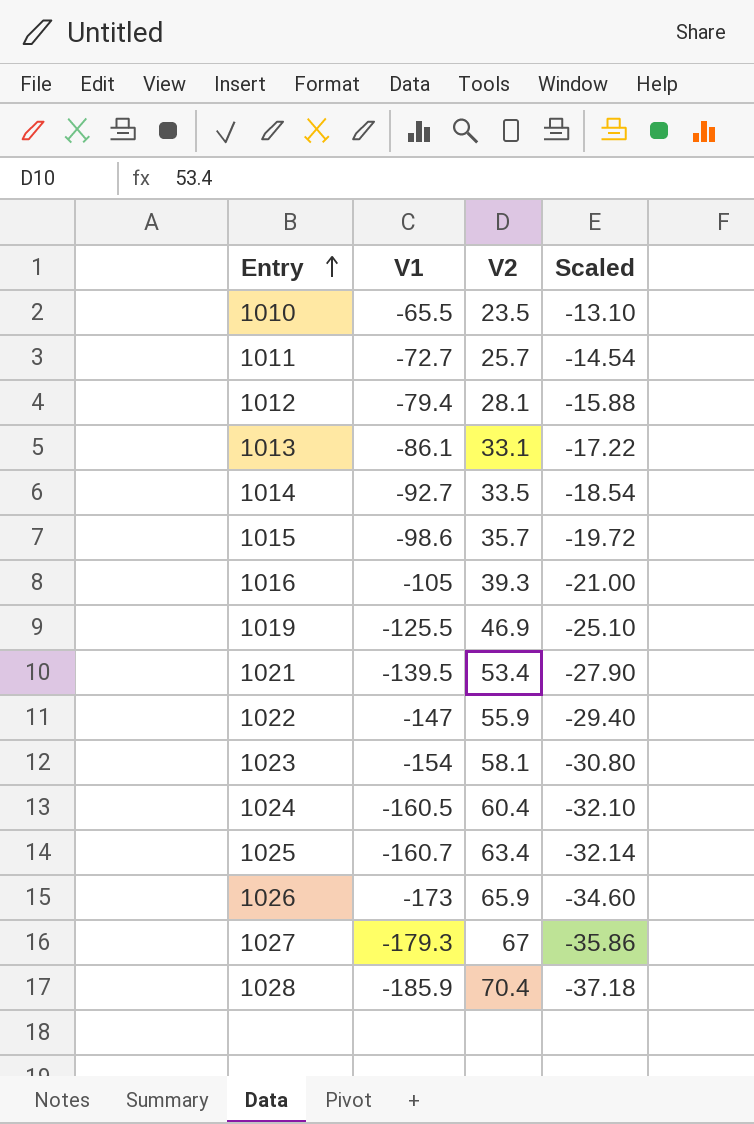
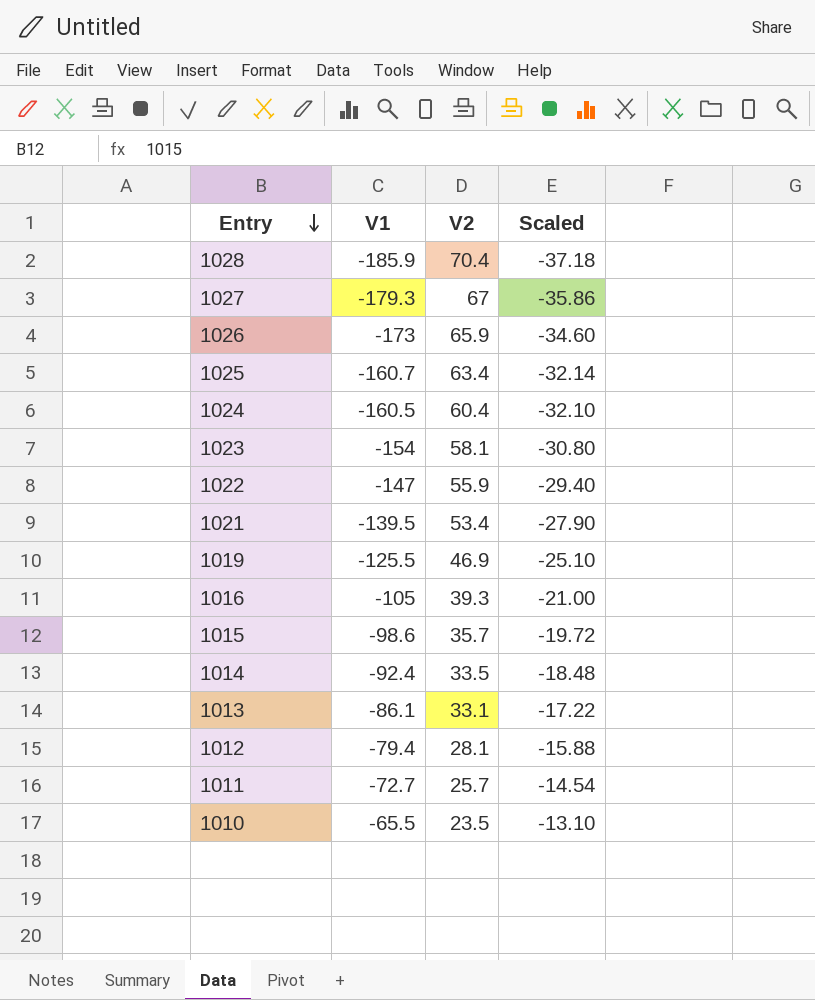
row order: Entry ascending -> Entry descending
1014 | V1: -92.7 -> -92.4
1014 | Scaled: -18.54 -> -18.48

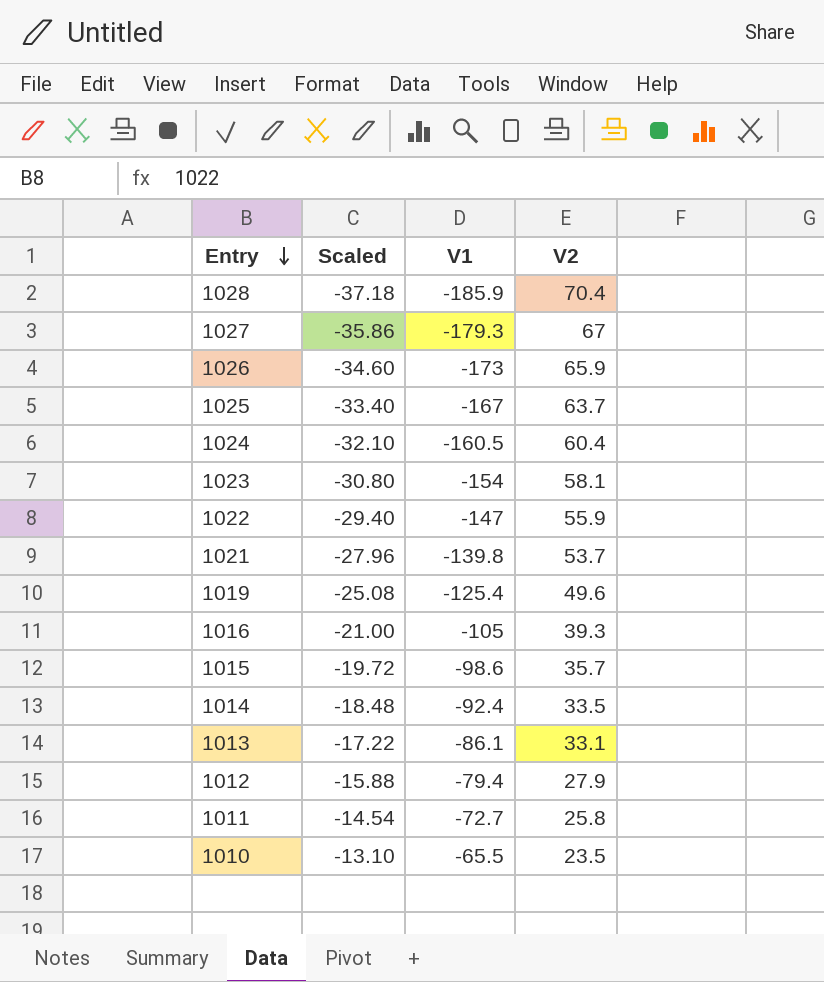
column Scaled | position: 4 -> 2
1025 | Scaled: -32.14 -> -33.40
1025 | V1: -160.7 -> -167
1025 | V2: 63.4 -> 63.7
1021 | Scaled: -27.90 -> -27.96
1021 | V1: -139.5 -> -139.8
1021 | V2: 53.4 -> 53.7
1019 | Scaled: -25.10 -> -25.08
1019 | V1: -125.5 -> -125.4
1019 | V2: 46.9 -> 49.6
1012 | V2: 28.1 -> 27.9
1011 | V2: 25.7 -> 25.8

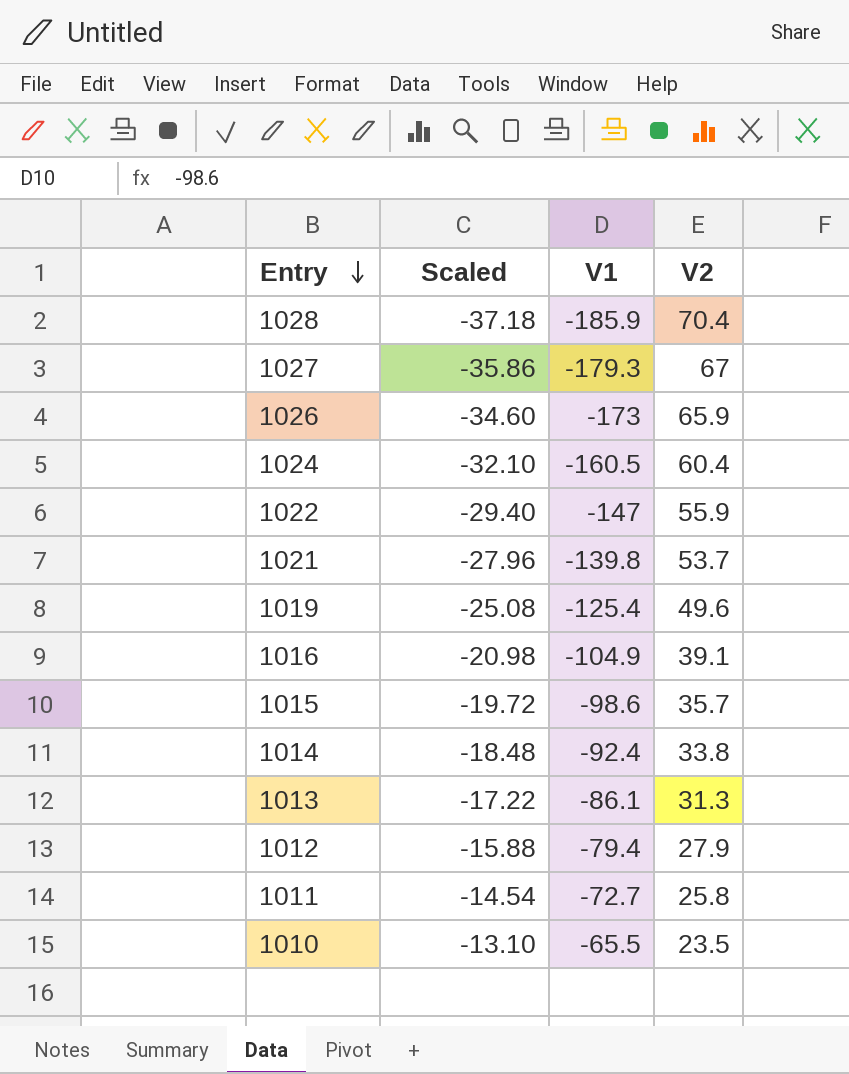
row 1025: -33.40 | -167 | 63.7 -> none
row 1023: -30.80 | -154 | 58.1 -> none
1016 | Scaled: -21.00 -> -20.98
1016 | V1: -105 -> -104.9
1016 | V2: 39.3 -> 39.1
1014 | V2: 33.5 -> 33.8
1013 | V2: 33.1 -> 31.3

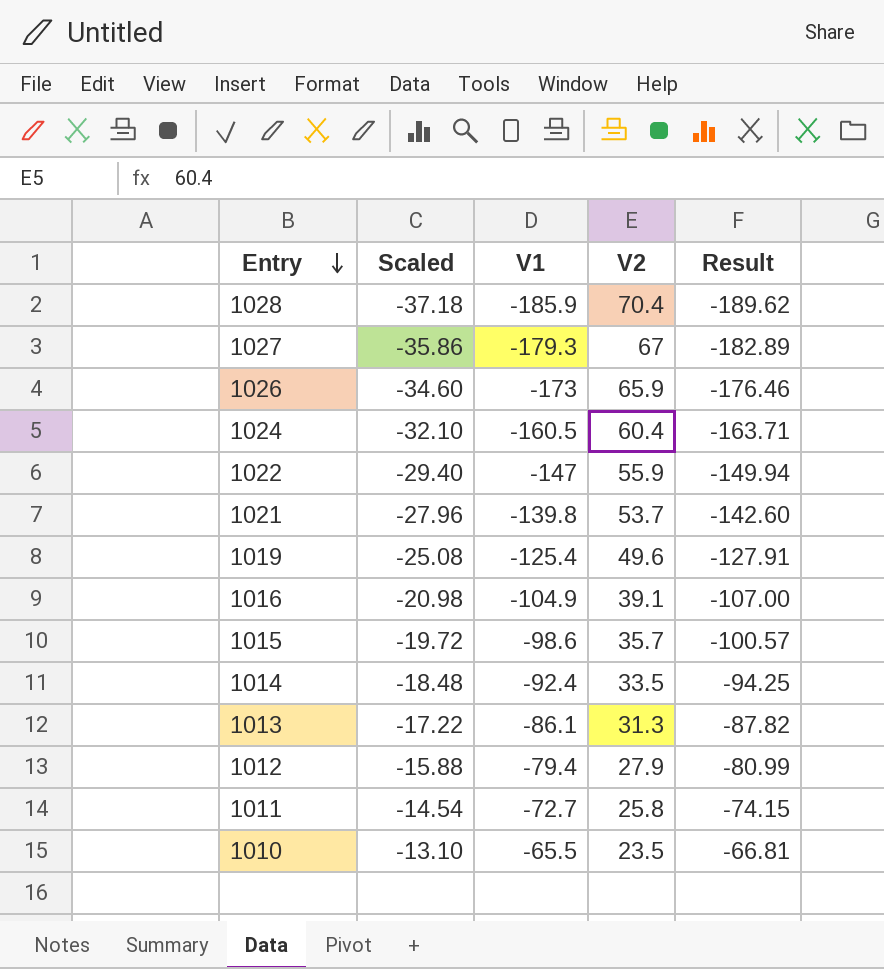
column Result | formula: none -> [V1] * 1.02
1014 | V2: 33.8 -> 33.5

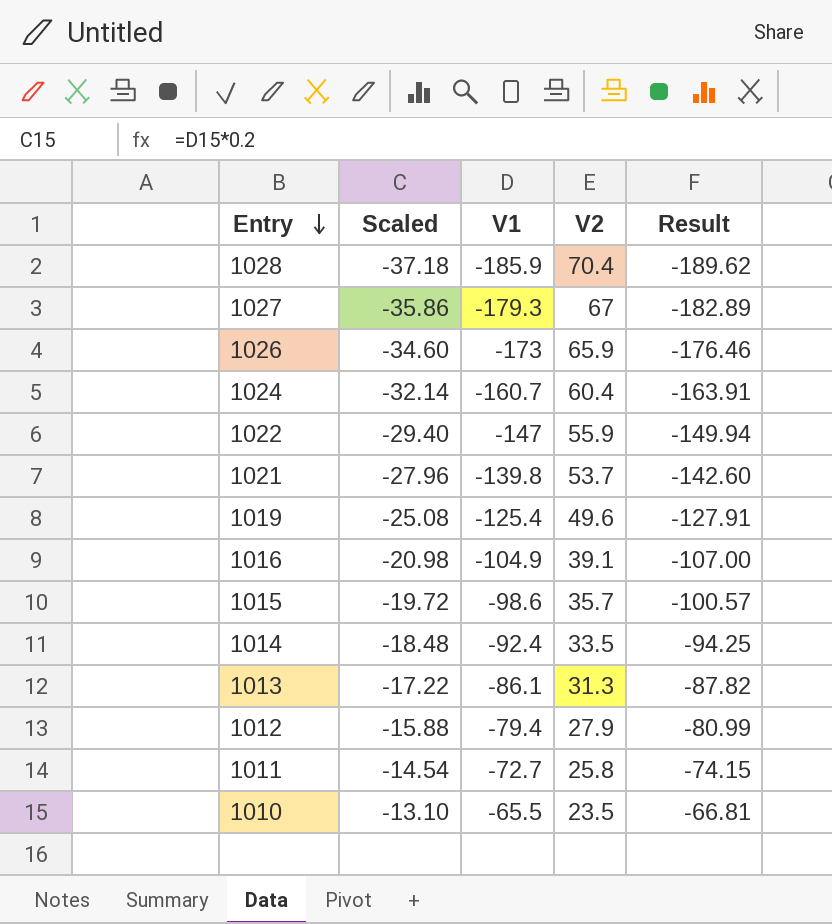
1024 | Scaled: -32.10 -> -32.14
1024 | V1: -160.5 -> -160.7
1024 | Result: -163.71 -> -163.91

